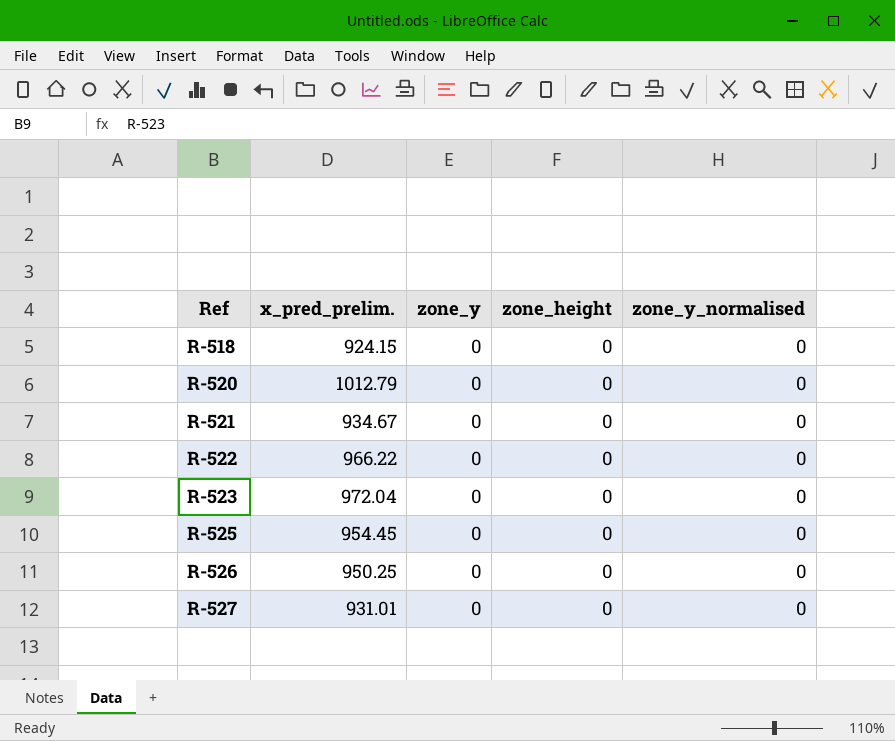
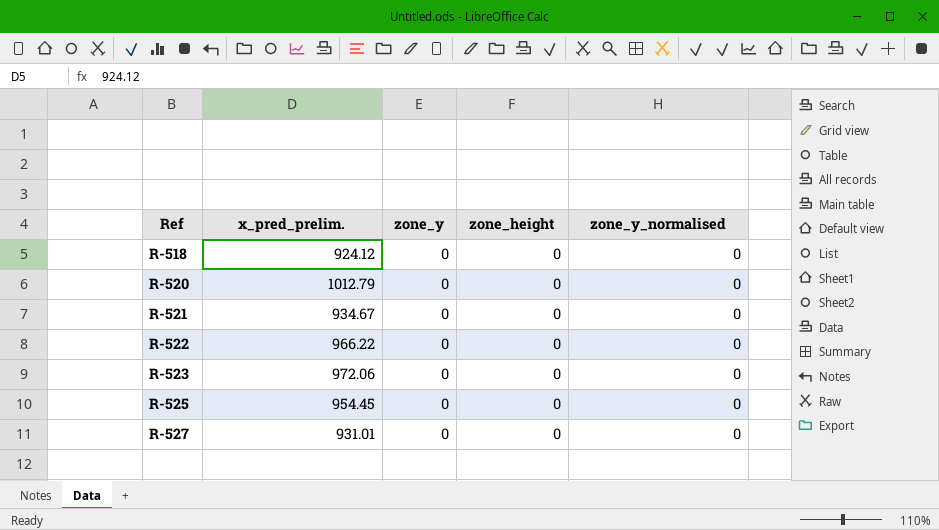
row R-526: 950.25 | 0 | 0 | 0 -> none
R-518 | x_pred_prelim.: 924.15 -> 924.12
R-523 | x_pred_prelim.: 972.04 -> 972.06

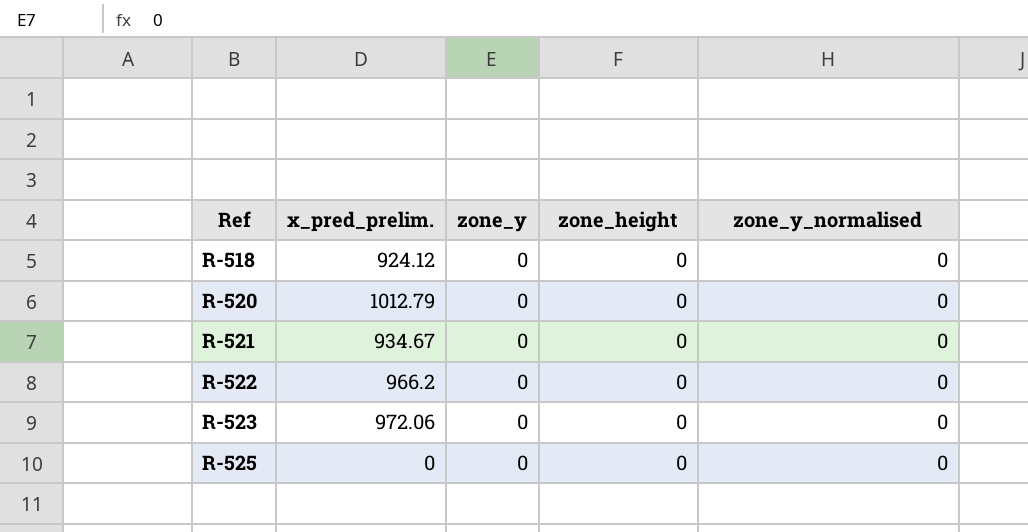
row R-527: 931.01 | 0 | 0 | 0 -> none
R-522 | x_pred_prelim.: 966.22 -> 966.2
R-525 | x_pred_prelim.: 954.45 -> 0

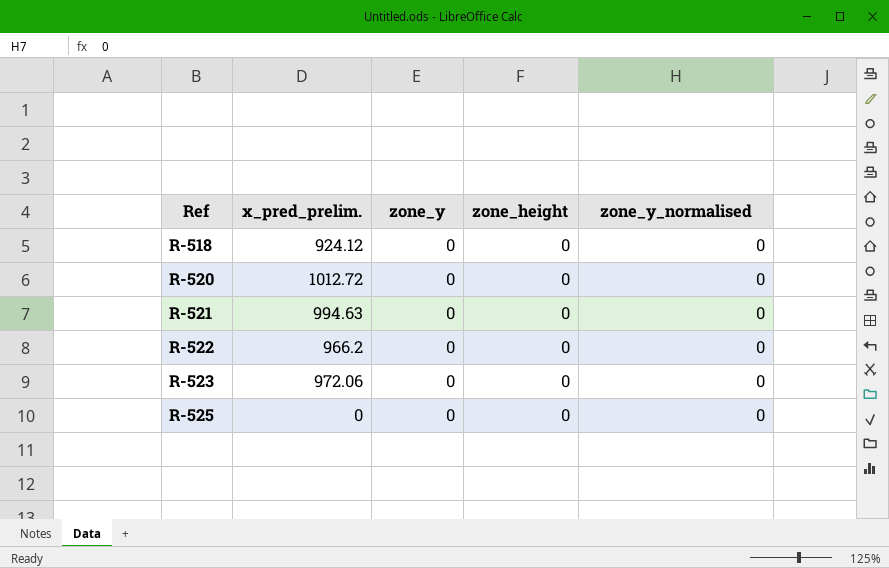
R-520 | x_pred_prelim.: 1012.79 -> 1012.72
R-521 | x_pred_prelim.: 934.67 -> 994.63

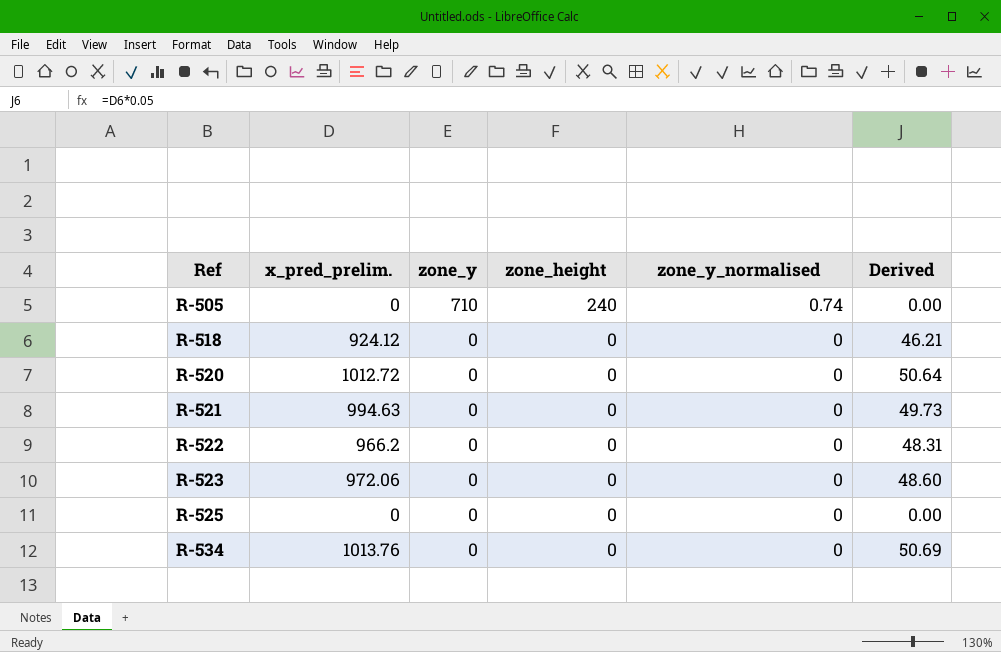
column Derived | formula: none -> [x_pred_prelim.] * 0.05
row R-505: none -> 0 | 710 | 240 | 0.74 | 0.00
row R-534: none -> 1013.76 | 0 | 0 | 0 | 50.69

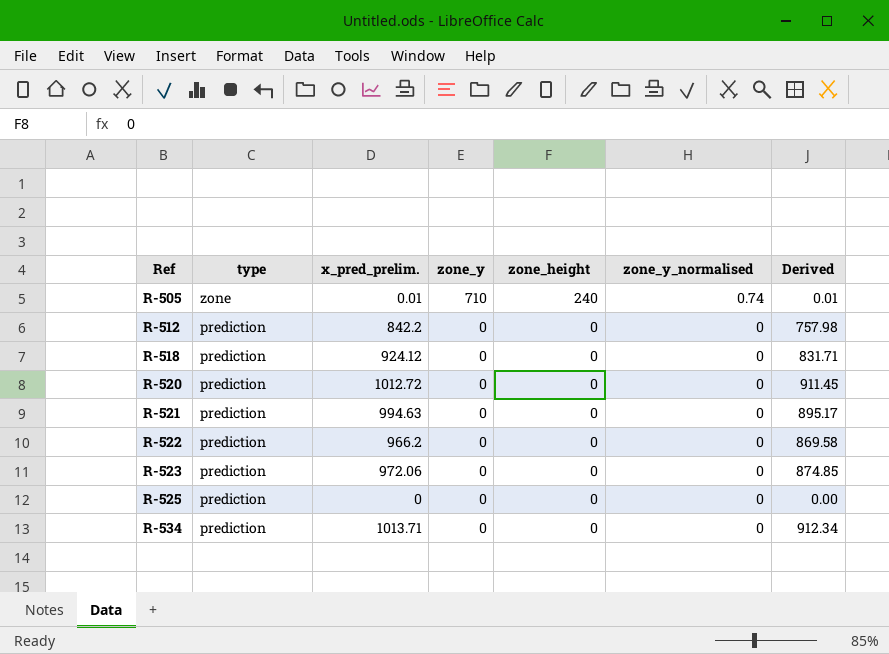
column type | position: none -> 2
column Derived | formula: [x_pred_prelim.] * 0.05 -> [x_pred_prelim.] * 0.9
R-505 | x_pred_prelim.: 0 -> 0.01
row R-512: none -> prediction | 842.2 | 0 | 0 | 0 | 757.98
R-534 | x_pred_prelim.: 1013.76 -> 1013.71

